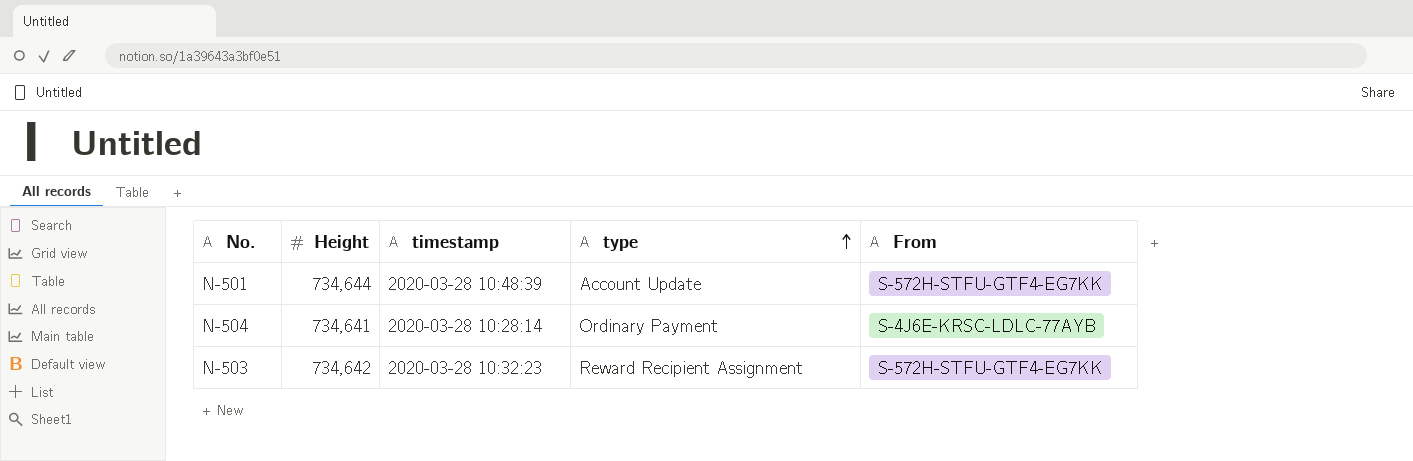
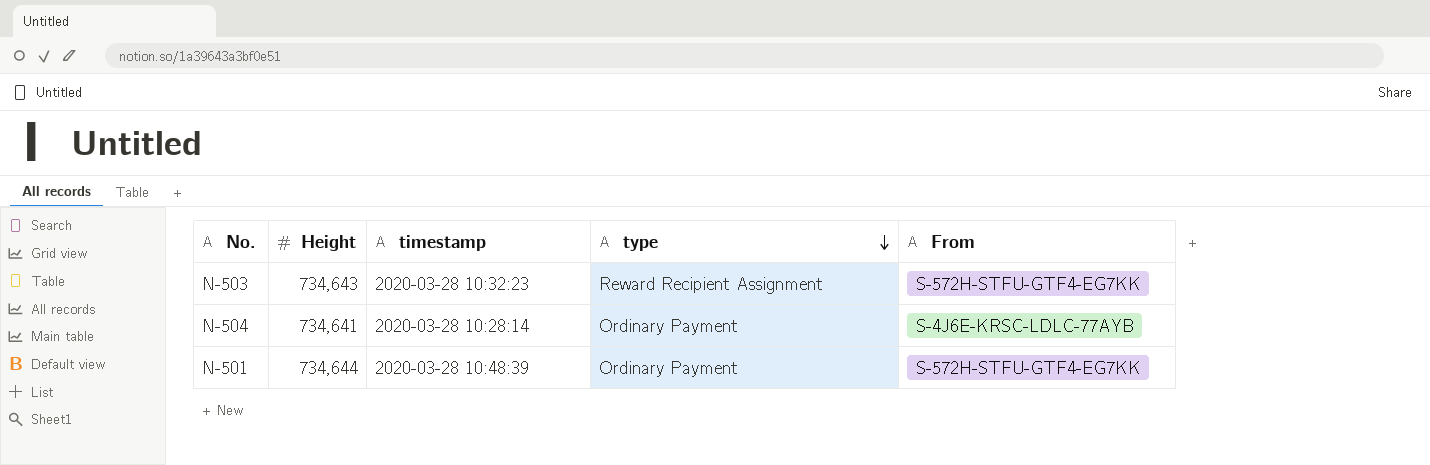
row order: type ascending -> type descending
N-503 | Height: 734,642 -> 734,643
N-501 | type: Account Update -> Ordinary Payment

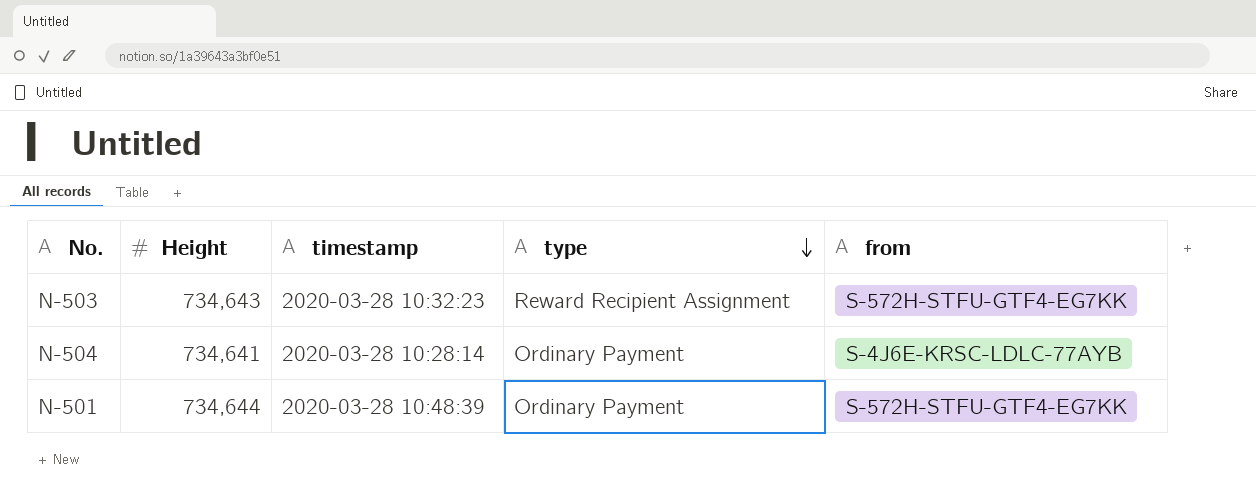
column name: From -> from

